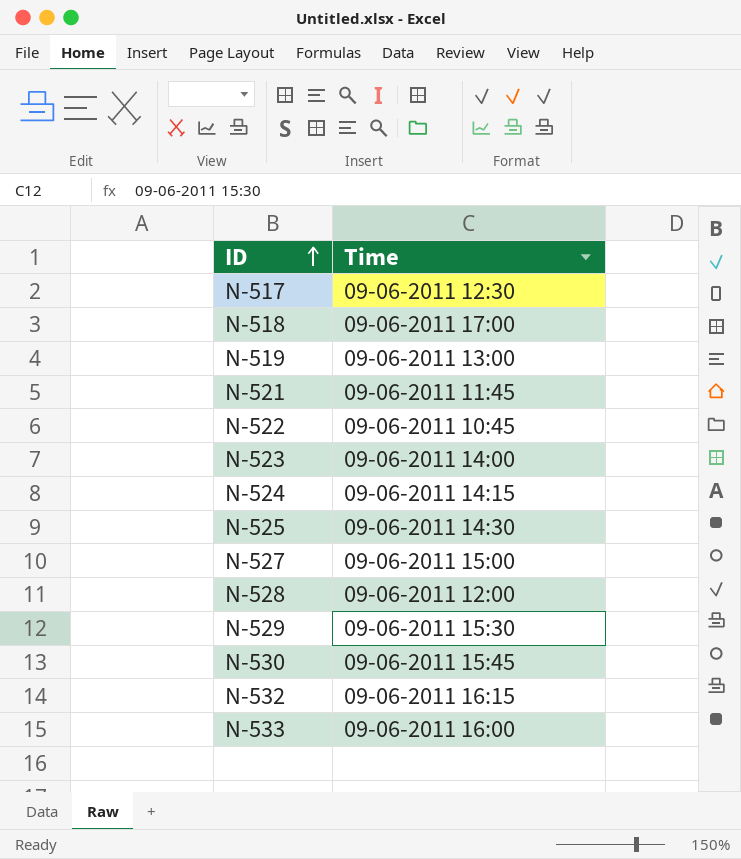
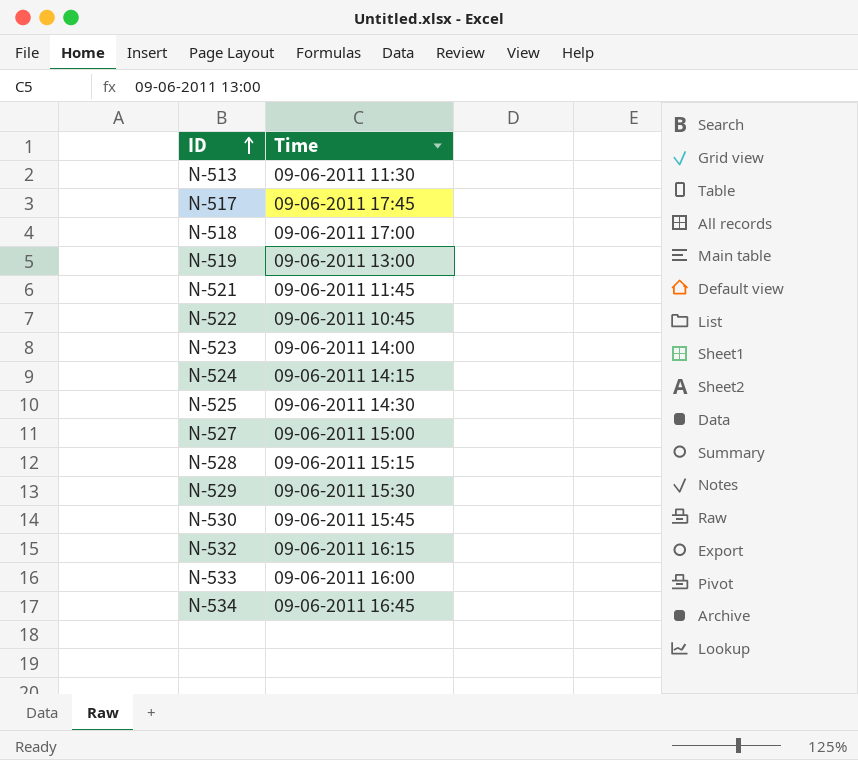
row N-513: none -> 09-06-2011 11:30
N-517 | Time: 09-06-2011 12:30 -> 09-06-2011 17:45
N-528 | Time: 09-06-2011 12:00 -> 09-06-2011 15:15
row N-534: none -> 09-06-2011 16:45

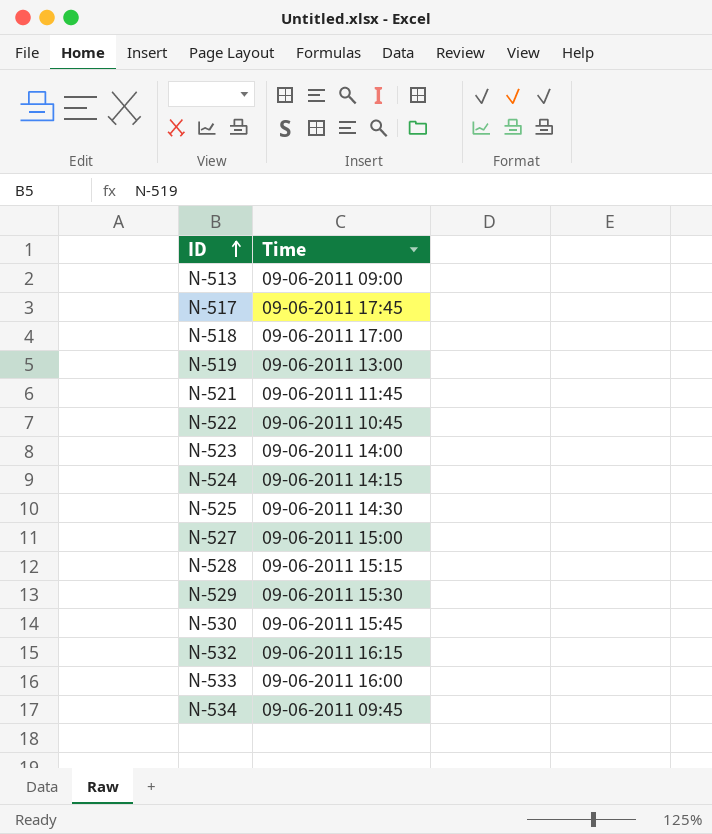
N-513 | Time: 09-06-2011 11:30 -> 09-06-2011 09:00
N-534 | Time: 09-06-2011 16:45 -> 09-06-2011 09:45

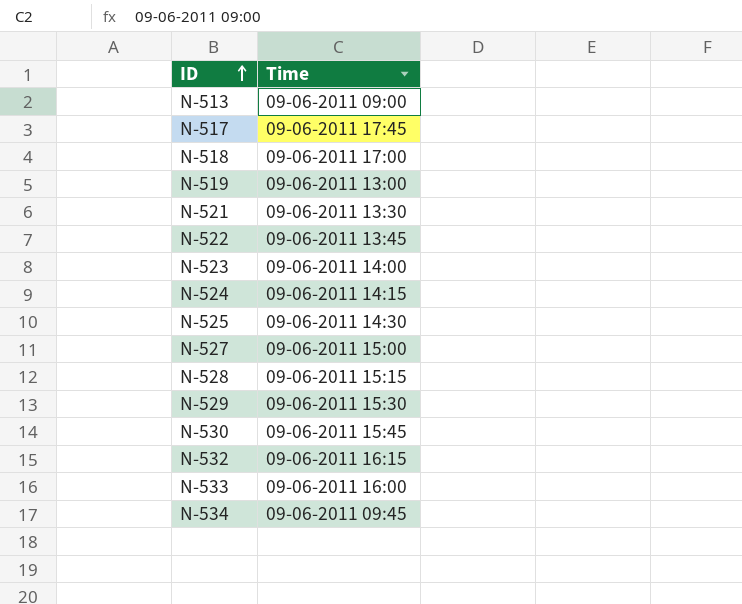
N-521 | Time: 09-06-2011 11:45 -> 09-06-2011 13:30
N-522 | Time: 09-06-2011 10:45 -> 09-06-2011 13:45

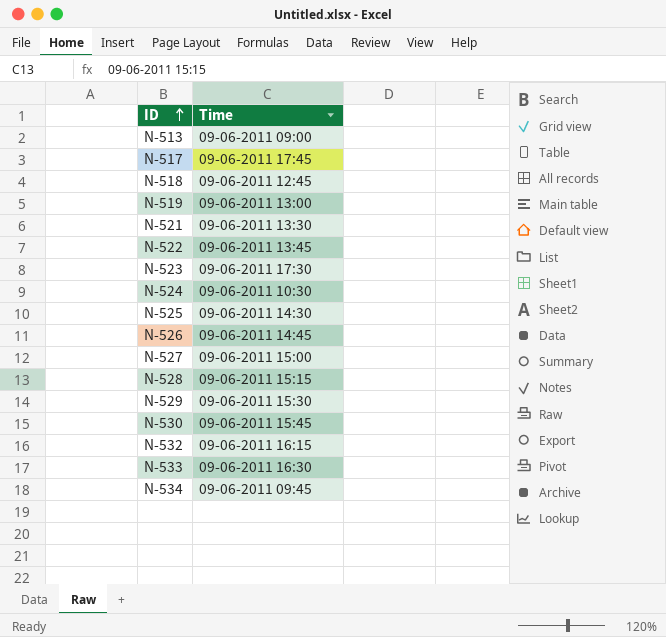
N-518 | Time: 09-06-2011 17:00 -> 09-06-2011 12:45
N-523 | Time: 09-06-2011 14:00 -> 09-06-2011 17:30
N-524 | Time: 09-06-2011 14:15 -> 09-06-2011 10:30
row N-526: none -> 09-06-2011 14:45
N-533 | Time: 09-06-2011 16:00 -> 09-06-2011 16:30

